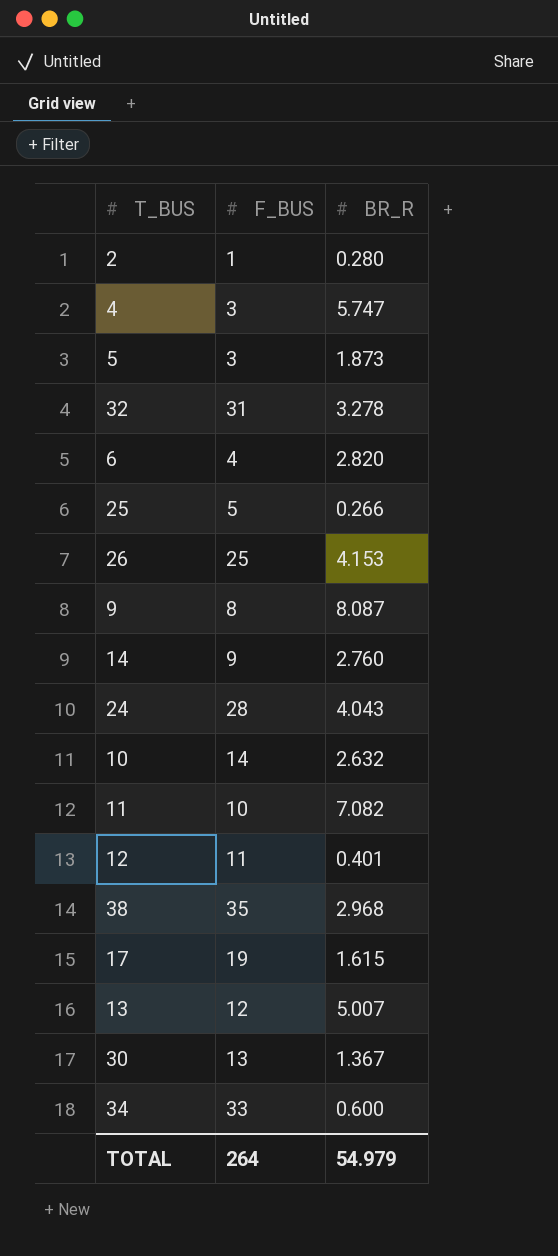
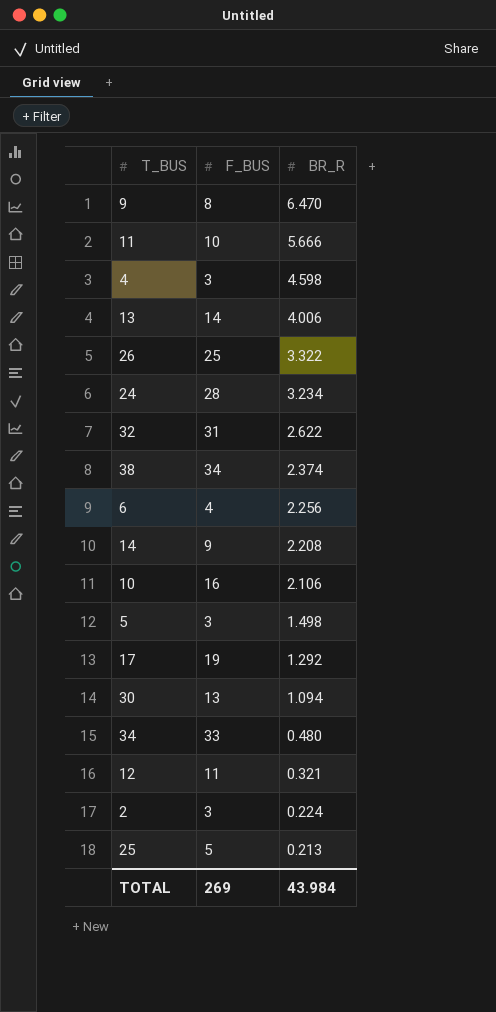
row order: none -> BR_R descending
9 | BR_R: 8.087 -> 6.470
11 | BR_R: 7.082 -> 5.666
4 | BR_R: 5.747 -> 4.598
13 | F_BUS: 12 -> 14
13 | BR_R: 5.007 -> 4.006
26 | BR_R: 4.153 -> 3.322
24 | BR_R: 4.043 -> 3.234
32 | BR_R: 3.278 -> 2.622
38 | F_BUS: 35 -> 34
38 | BR_R: 2.968 -> 2.374
6 | BR_R: 2.820 -> 2.256
14 | BR_R: 2.760 -> 2.208
10 | F_BUS: 14 -> 16
10 | BR_R: 2.632 -> 2.106
5 | BR_R: 1.873 -> 1.498
17 | BR_R: 1.615 -> 1.292
30 | BR_R: 1.367 -> 1.094
34 | BR_R: 0.600 -> 0.480
12 | BR_R: 0.401 -> 0.321
2 | F_BUS: 1 -> 3
2 | BR_R: 0.280 -> 0.224
25 | BR_R: 0.266 -> 0.213
TOTAL | F_BUS: 264 -> 269
TOTAL | BR_R: 54.979 -> 43.984

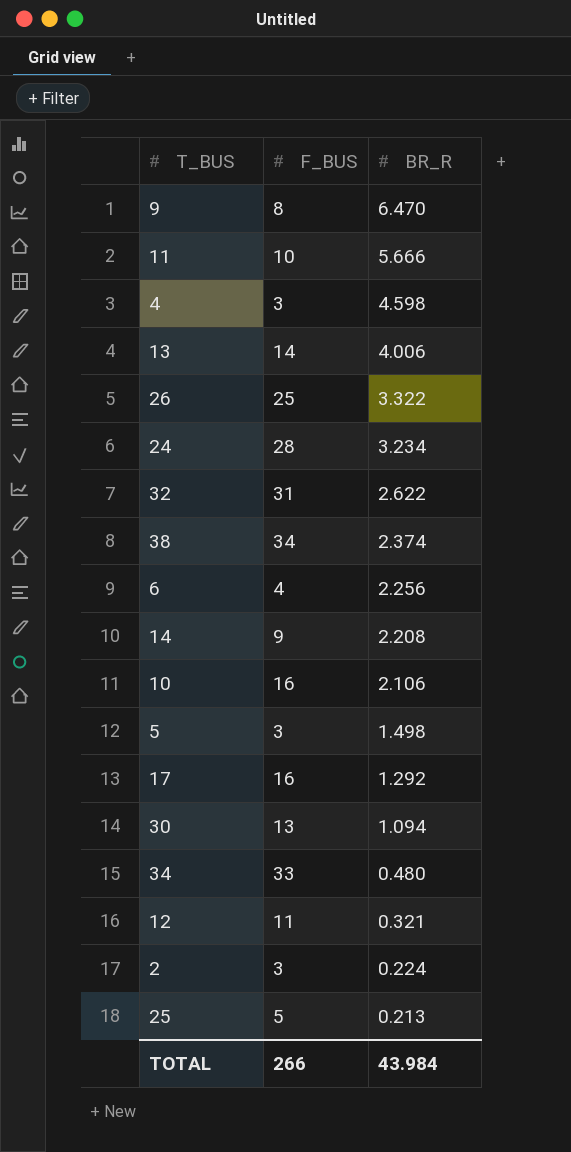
17 | F_BUS: 19 -> 16
TOTAL | F_BUS: 269 -> 266

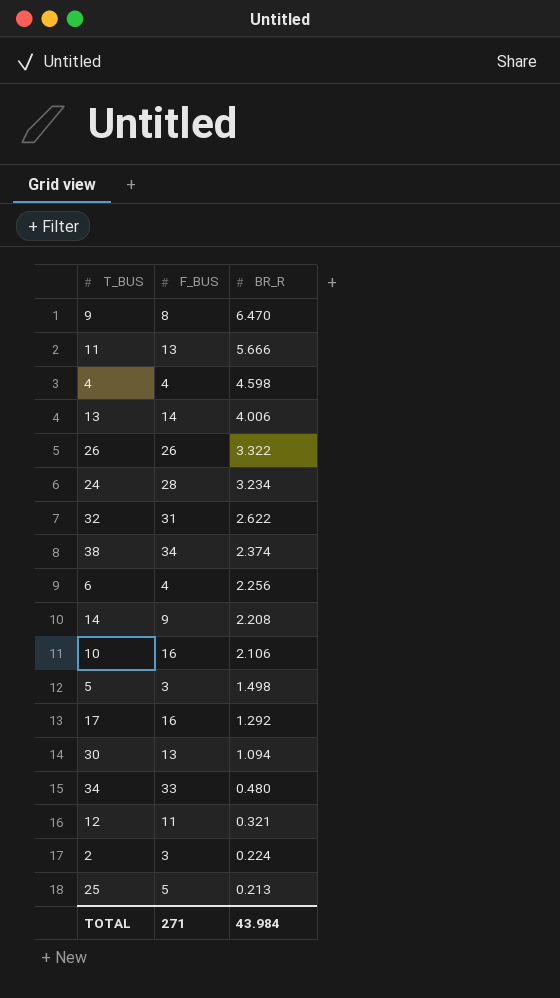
11 | F_BUS: 10 -> 13
4 | F_BUS: 3 -> 4
26 | F_BUS: 25 -> 26
TOTAL | F_BUS: 266 -> 271

